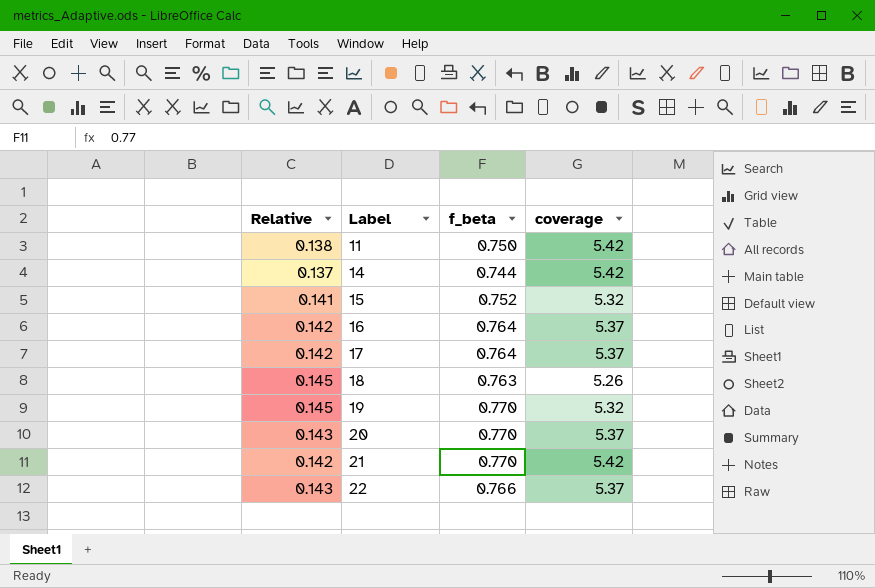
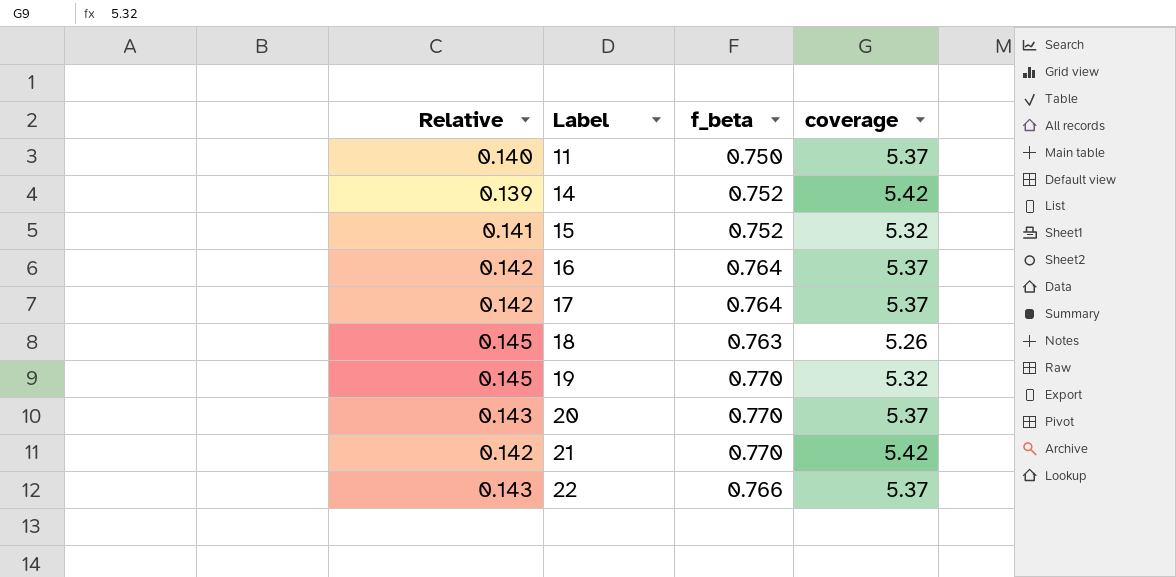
11 | Relative: 0.138 -> 0.140
11 | coverage: 5.42 -> 5.37
14 | Relative: 0.137 -> 0.139
14 | f_beta: 0.744 -> 0.752

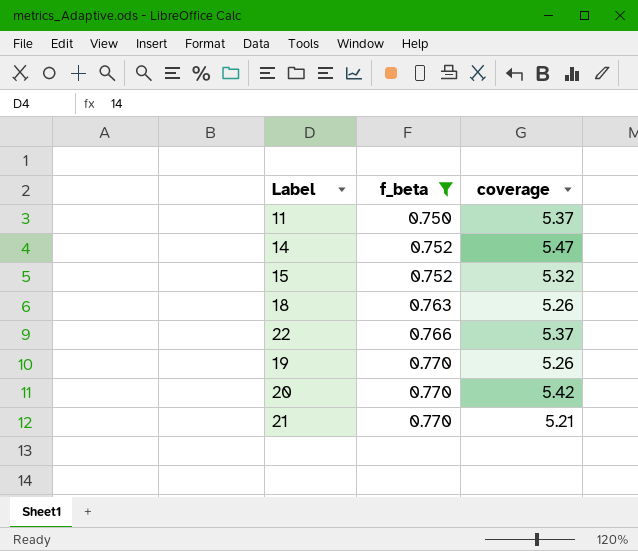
filter: none -> f_beta != 0.764
row order: Label ascending -> f_beta ascending
column Relative | formula: [f_beta] / [coverage] -> none
14 | coverage: 5.42 -> 5.47
19 | coverage: 5.32 -> 5.26
20 | coverage: 5.37 -> 5.42
21 | coverage: 5.42 -> 5.21

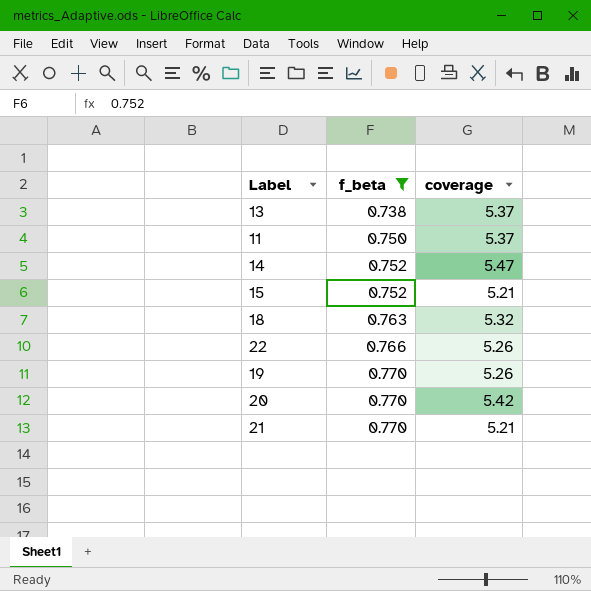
row 13: none -> 0.738 | 5.37
15 | coverage: 5.32 -> 5.21
18 | coverage: 5.26 -> 5.32
22 | coverage: 5.37 -> 5.26

